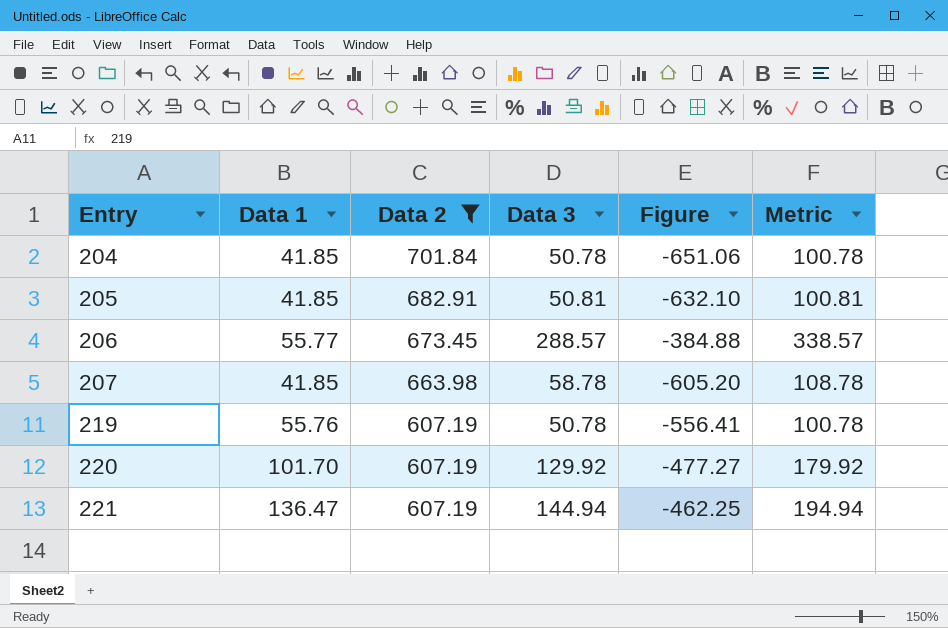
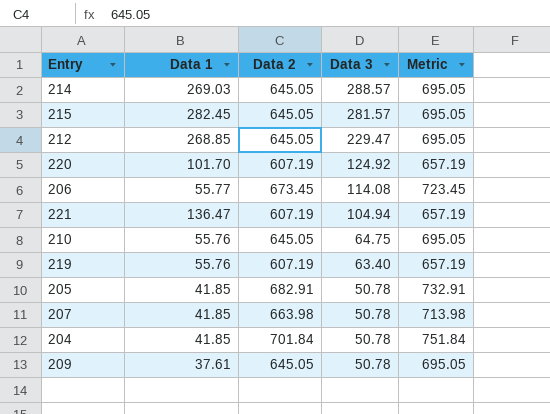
filter: Data 2 != 645.05 -> none
row order: Entry ascending -> Data 3 descending
column Figure | formula: [Data 3] - [Data 2] -> none
column Metric | formula: [Data 3] + 50 -> [Data 2] + 50
220 | Data 3: 129.92 -> 124.92
206 | Data 3: 288.57 -> 114.08
221 | Data 3: 144.94 -> 104.94
219 | Data 3: 50.78 -> 63.40
205 | Data 3: 50.81 -> 50.78
207 | Data 3: 58.78 -> 50.78

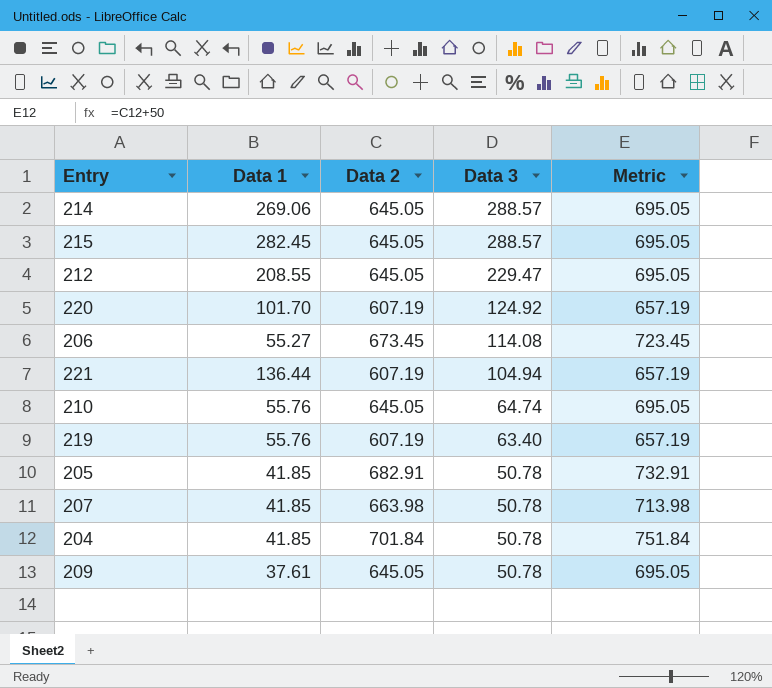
214 | Data 1: 269.03 -> 269.06
215 | Data 3: 281.57 -> 288.57
212 | Data 1: 268.85 -> 208.55
206 | Data 1: 55.77 -> 55.27
221 | Data 1: 136.47 -> 136.44
210 | Data 3: 64.75 -> 64.74

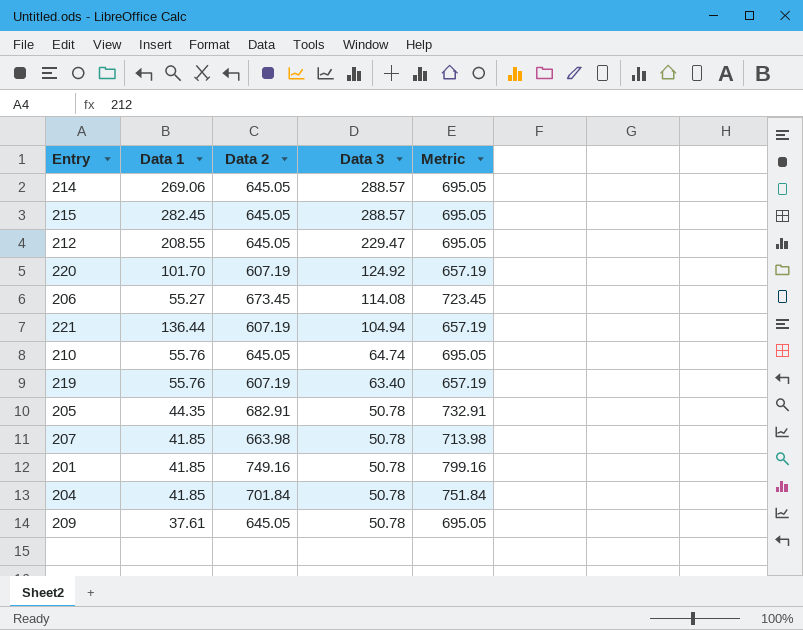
205 | Data 1: 41.85 -> 44.35
row 201: none -> 41.85 | 749.16 | 50.78 | 799.16

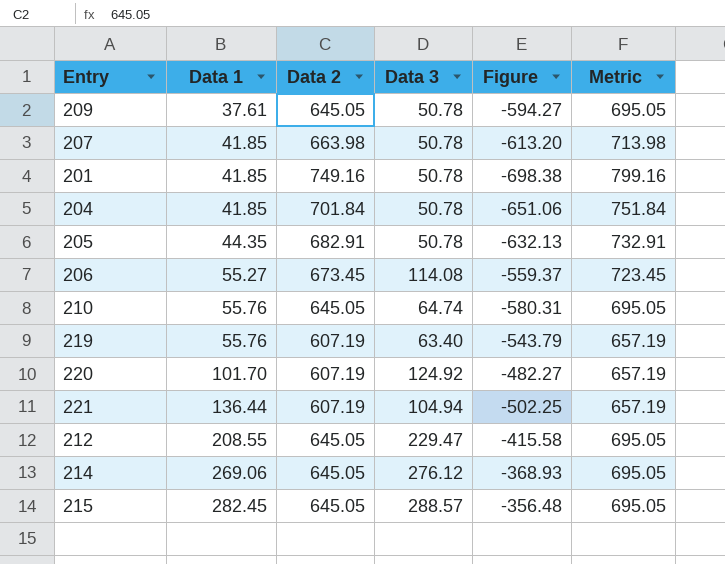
row order: Data 3 descending -> Data 1 ascending
column Figure | formula: none -> [Data 3] - [Data 2]
214 | Data 3: 288.57 -> 276.12

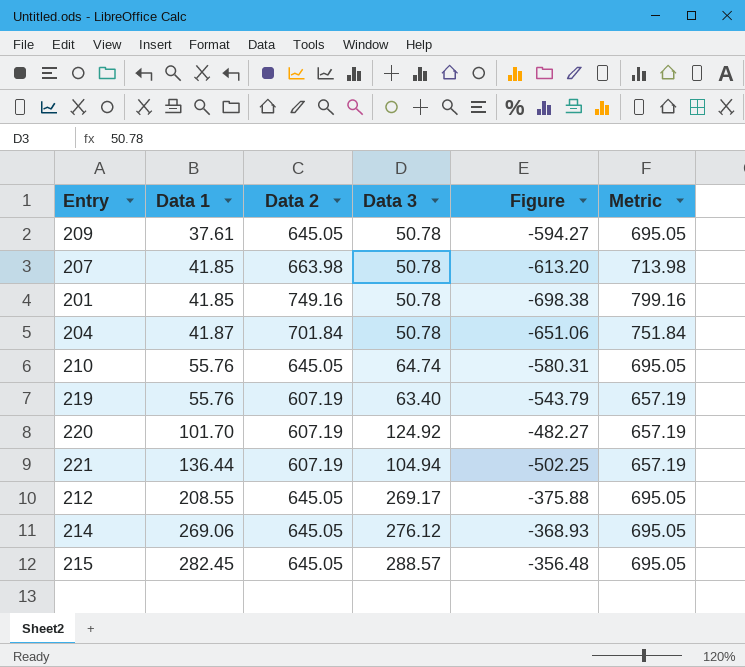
row 205: 44.35 | 682.91 | 50.78 | -632.13 | 732.91 -> none
row 206: 55.27 | 673.45 | 114.08 | -559.37 | 723.45 -> none
204 | Data 1: 41.85 -> 41.87
212 | Data 3: 229.47 -> 269.17
212 | Figure: -415.58 -> -375.88

